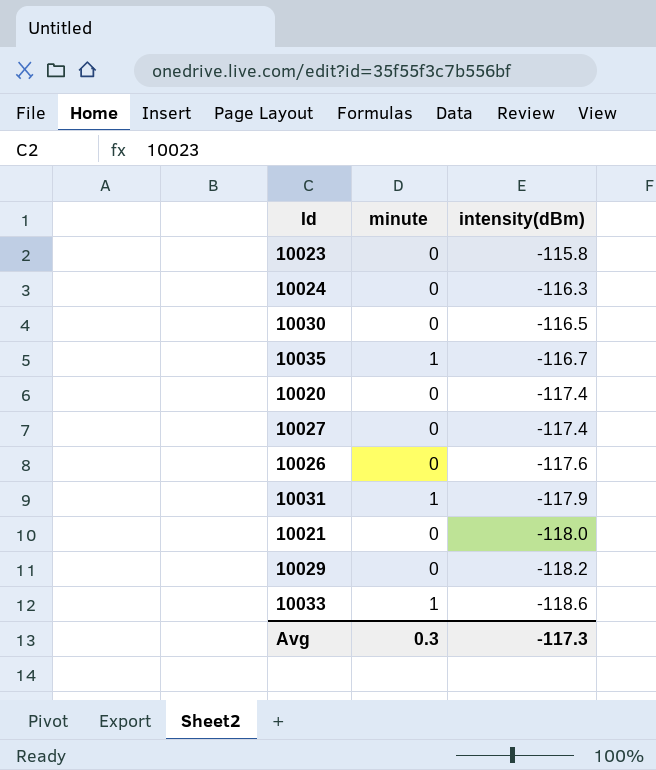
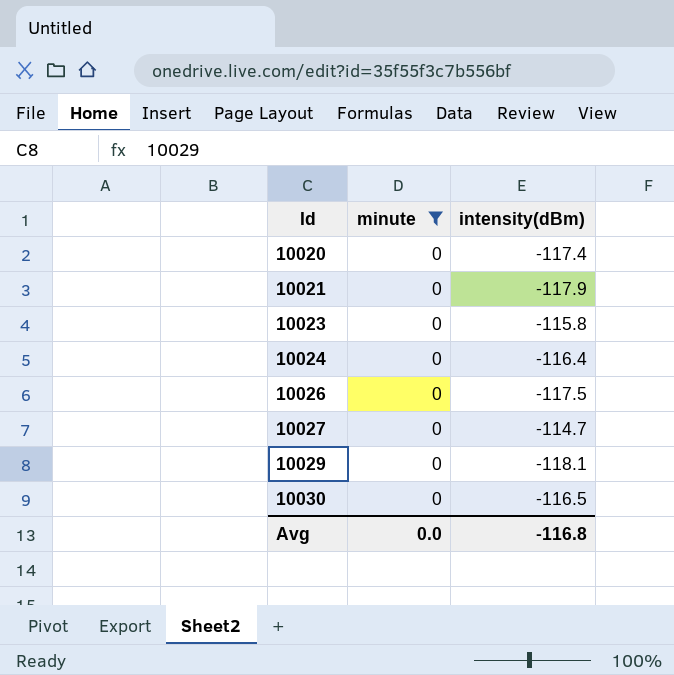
filter: none -> minute = 0
row order: intensity(dBm) descending -> Id ascending
10021 | intensity(dBm): -118.0 -> -117.9
10024 | intensity(dBm): -116.3 -> -116.4
10026 | intensity(dBm): -117.6 -> -117.5
10027 | intensity(dBm): -117.4 -> -114.7
10029 | intensity(dBm): -118.2 -> -118.1
Avg | minute: 0.3 -> 0.0
Avg | intensity(dBm): -117.3 -> -116.8

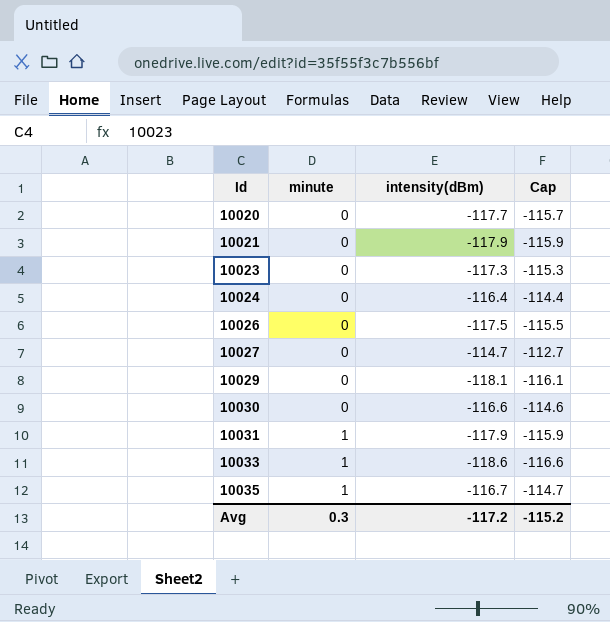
filter: minute = 0 -> none
column Cap | formula: none -> [intensity(dBm)] + 2
10020 | intensity(dBm): -117.4 -> -117.7
10023 | intensity(dBm): -115.8 -> -117.3
10030 | intensity(dBm): -116.5 -> -116.6
Avg | minute: 0.0 -> 0.3
Avg | intensity(dBm): -116.8 -> -117.2

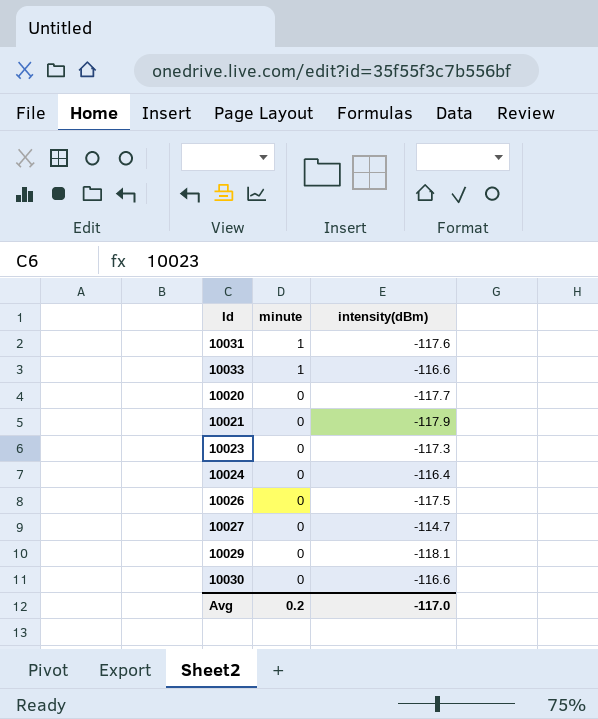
row order: Id ascending -> minute descending
column Cap | formula: [intensity(dBm)] + 2 -> none
row 10035: 1 | -116.7 | -114.7 -> none
10031 | intensity(dBm): -117.9 -> -117.6
10033 | intensity(dBm): -118.6 -> -116.6
Avg | minute: 0.3 -> 0.2
Avg | intensity(dBm): -117.2 -> -117.0

